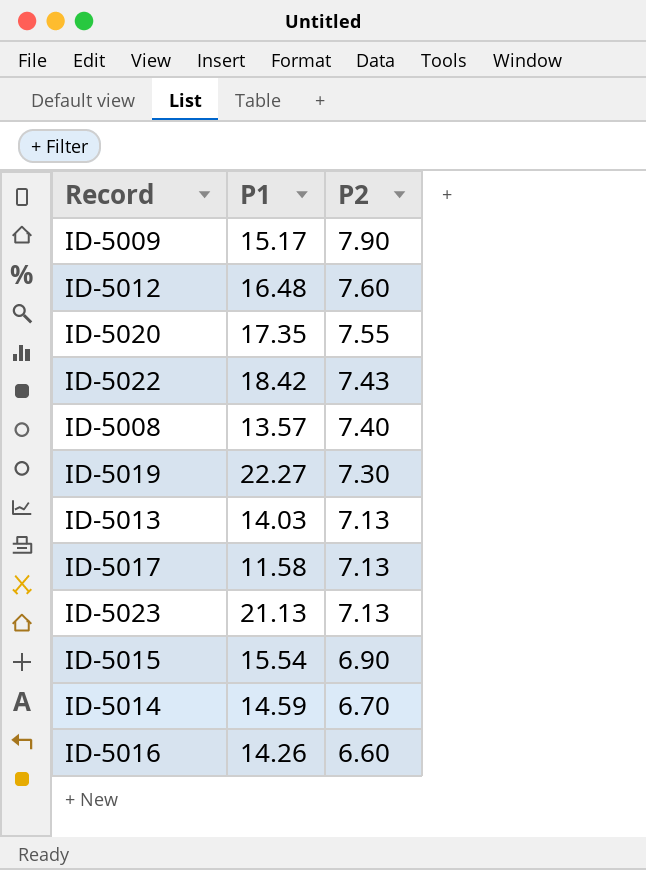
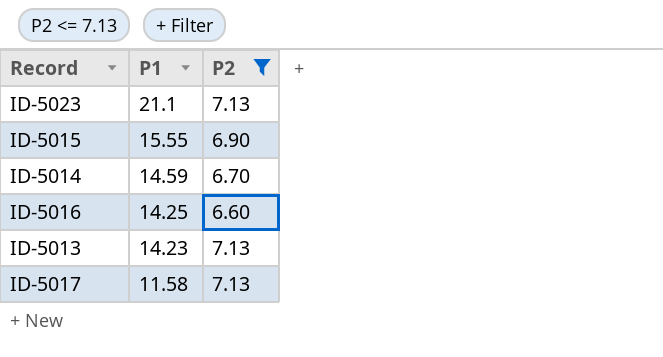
filter: none -> P2 <= 7.13
row order: P2 descending -> P1 descending
ID-5023 | P1: 21.13 -> 21.1
ID-5015 | P1: 15.54 -> 15.55
ID-5016 | P1: 14.26 -> 14.25
ID-5013 | P1: 14.03 -> 14.23

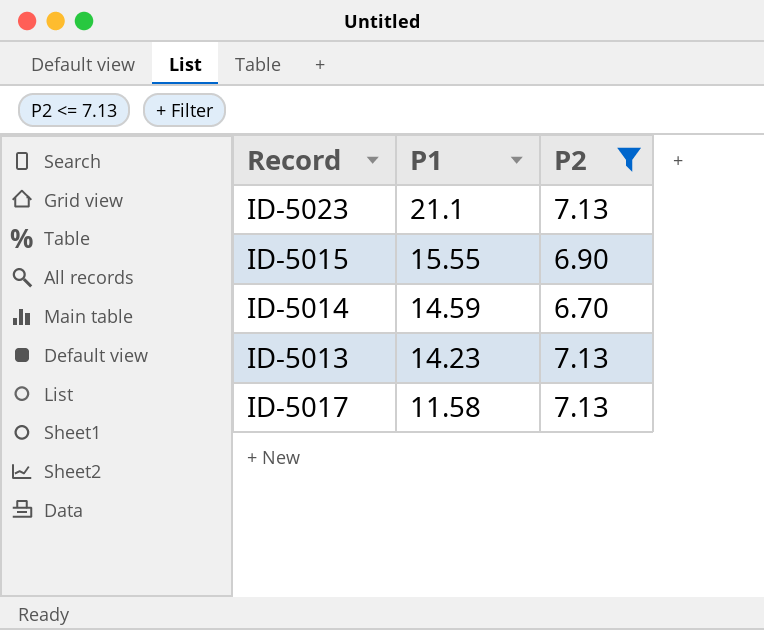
row ID-5016: 14.25 | 6.60 -> none

